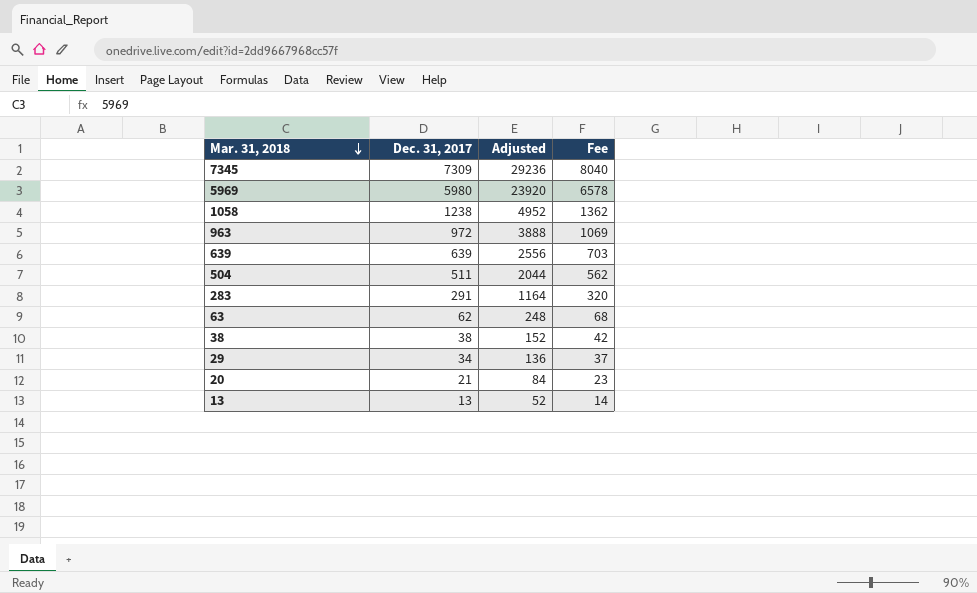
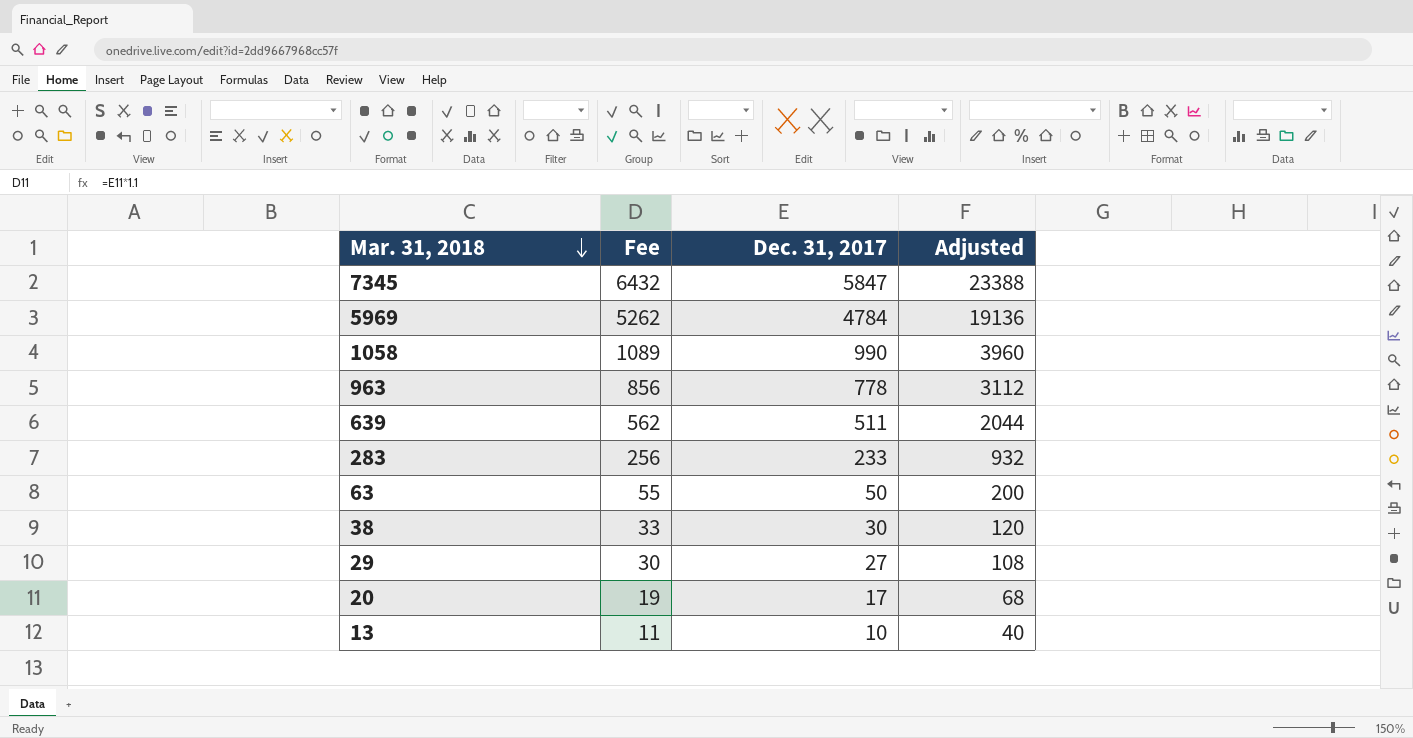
column Fee | position: 4 -> 2
row 504: 511 | 2044 | 562 -> none
7345 | Fee: 8040 -> 6432
7345 | Dec. 31, 2017: 7309 -> 5847
7345 | Adjusted: 29236 -> 23388
5969 | Fee: 6578 -> 5262
5969 | Dec. 31, 2017: 5980 -> 4784
5969 | Adjusted: 23920 -> 19136
1058 | Fee: 1362 -> 1089
1058 | Dec. 31, 2017: 1238 -> 990
1058 | Adjusted: 4952 -> 3960
963 | Fee: 1069 -> 856
963 | Dec. 31, 2017: 972 -> 778
963 | Adjusted: 3888 -> 3112
639 | Fee: 703 -> 562
639 | Dec. 31, 2017: 639 -> 511
639 | Adjusted: 2556 -> 2044
283 | Fee: 320 -> 256
283 | Dec. 31, 2017: 291 -> 233
283 | Adjusted: 1164 -> 932
63 | Fee: 68 -> 55
63 | Dec. 31, 2017: 62 -> 50
63 | Adjusted: 248 -> 200
38 | Fee: 42 -> 33
38 | Dec. 31, 2017: 38 -> 30
38 | Adjusted: 152 -> 120
29 | Fee: 37 -> 30
29 | Dec. 31, 2017: 34 -> 27
29 | Adjusted: 136 -> 108
20 | Fee: 23 -> 19
20 | Dec. 31, 2017: 21 -> 17
20 | Adjusted: 84 -> 68
13 | Fee: 14 -> 11
13 | Dec. 31, 2017: 13 -> 10
13 | Adjusted: 52 -> 40

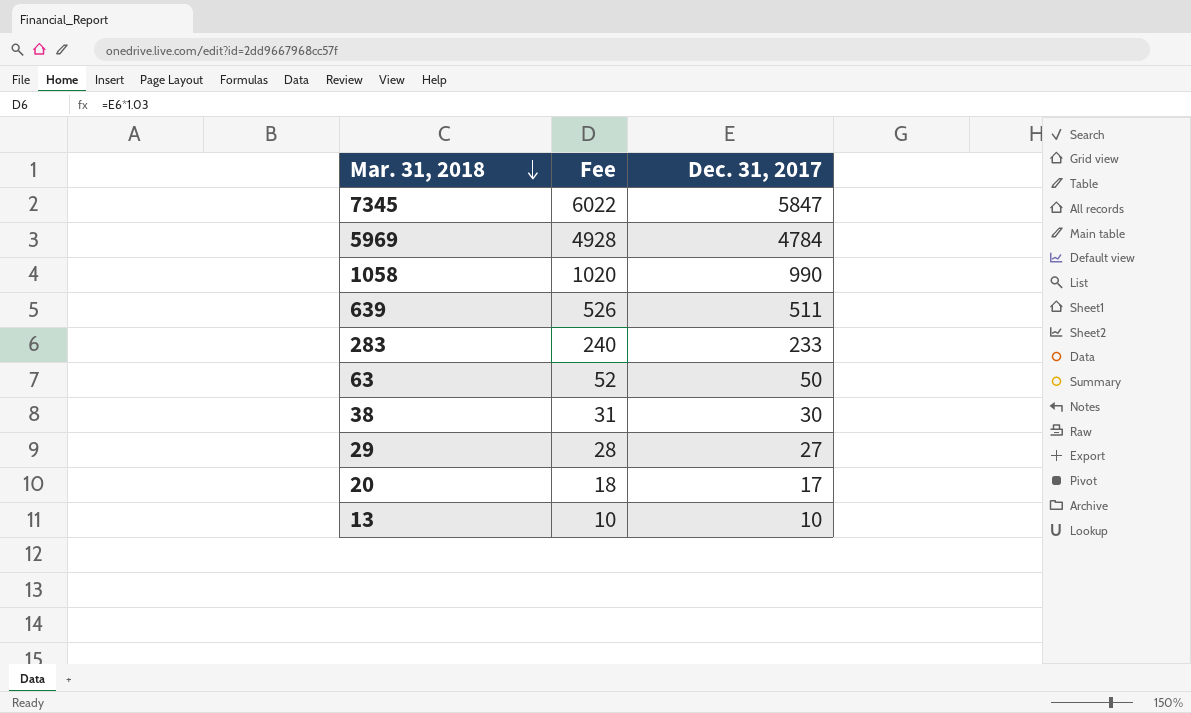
column Adjusted | formula: [Dec. 31, 2017] * 4 -> none
column Fee | formula: [Dec. 31, 2017] * 1.1 -> [Dec. 31, 2017] * 1.03
row 963: 856 | 778 | 3112 -> none

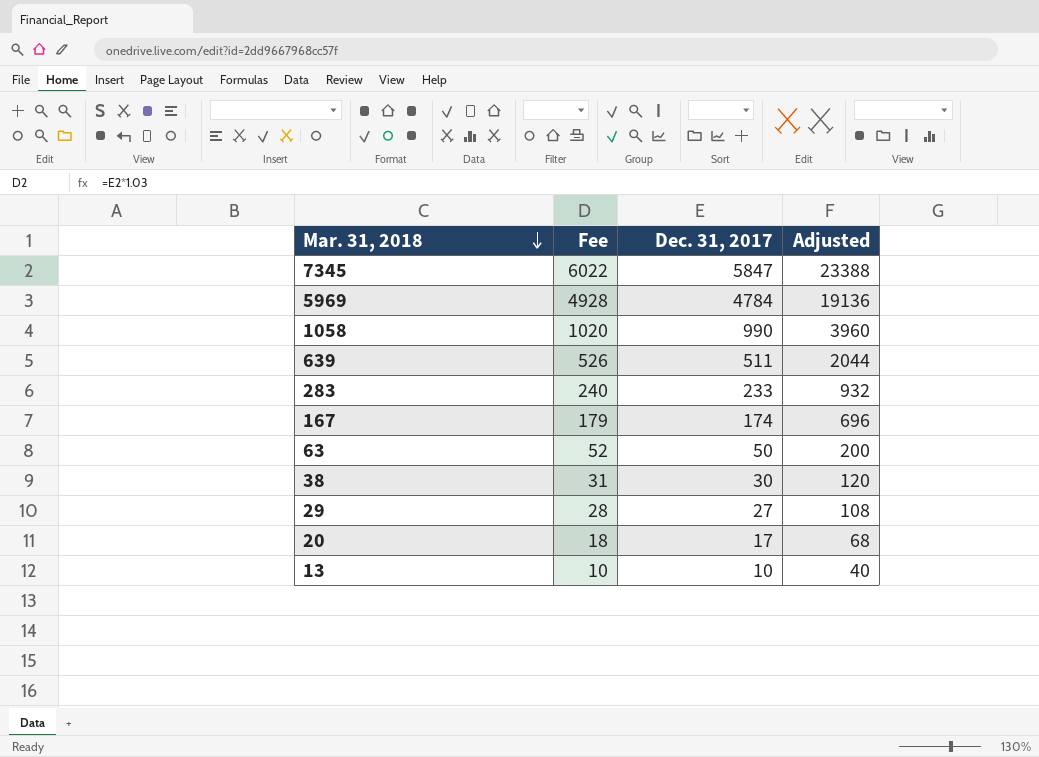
column Adjusted | formula: none -> [Dec. 31, 2017] * 4
row 167: none -> 179 | 174 | 696

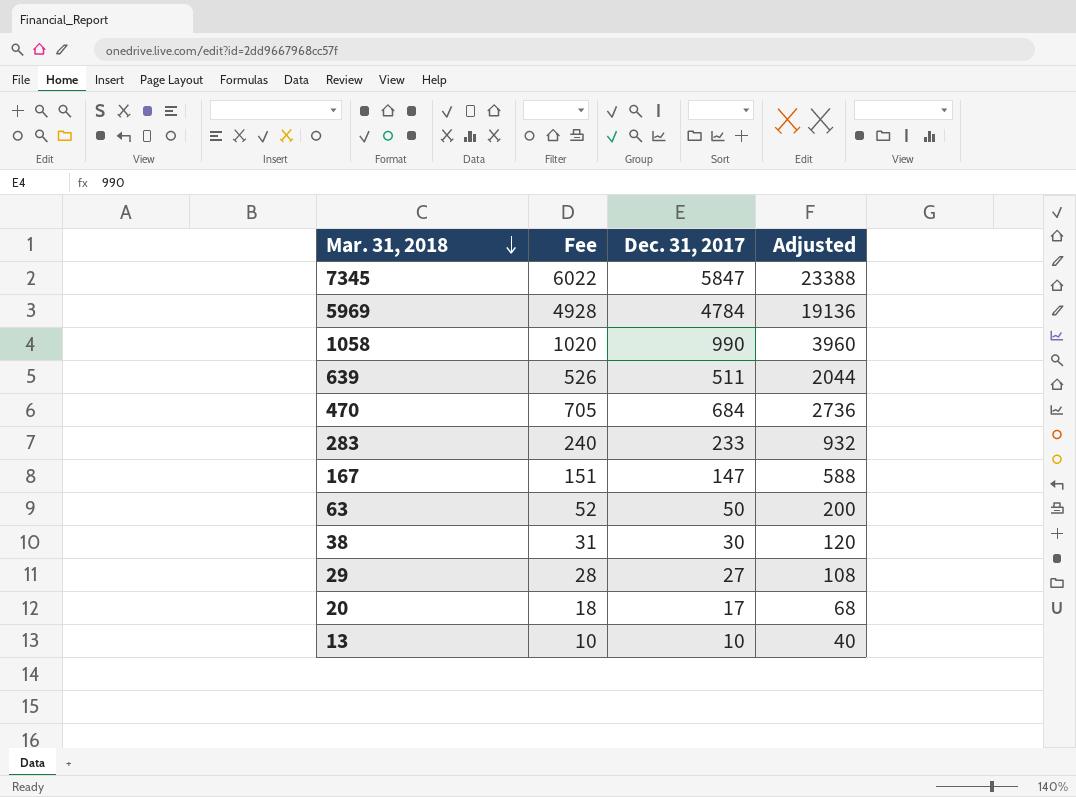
row 470: none -> 705 | 684 | 2736
167 | Fee: 179 -> 151
167 | Dec. 31, 2017: 174 -> 147
167 | Adjusted: 696 -> 588

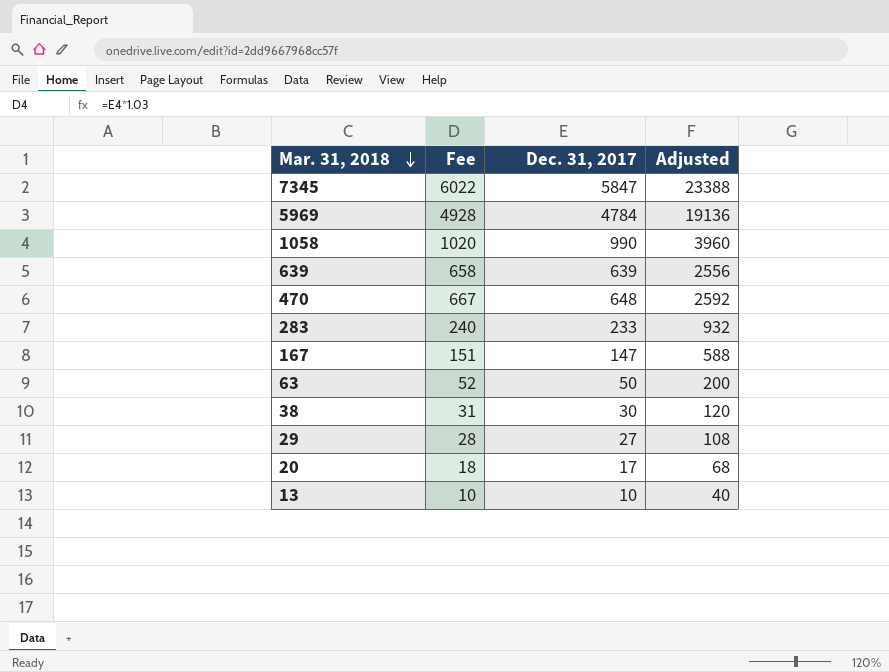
639 | Fee: 526 -> 658
639 | Dec. 31, 2017: 511 -> 639
639 | Adjusted: 2044 -> 2556
470 | Fee: 705 -> 667
470 | Dec. 31, 2017: 684 -> 648
470 | Adjusted: 2736 -> 2592

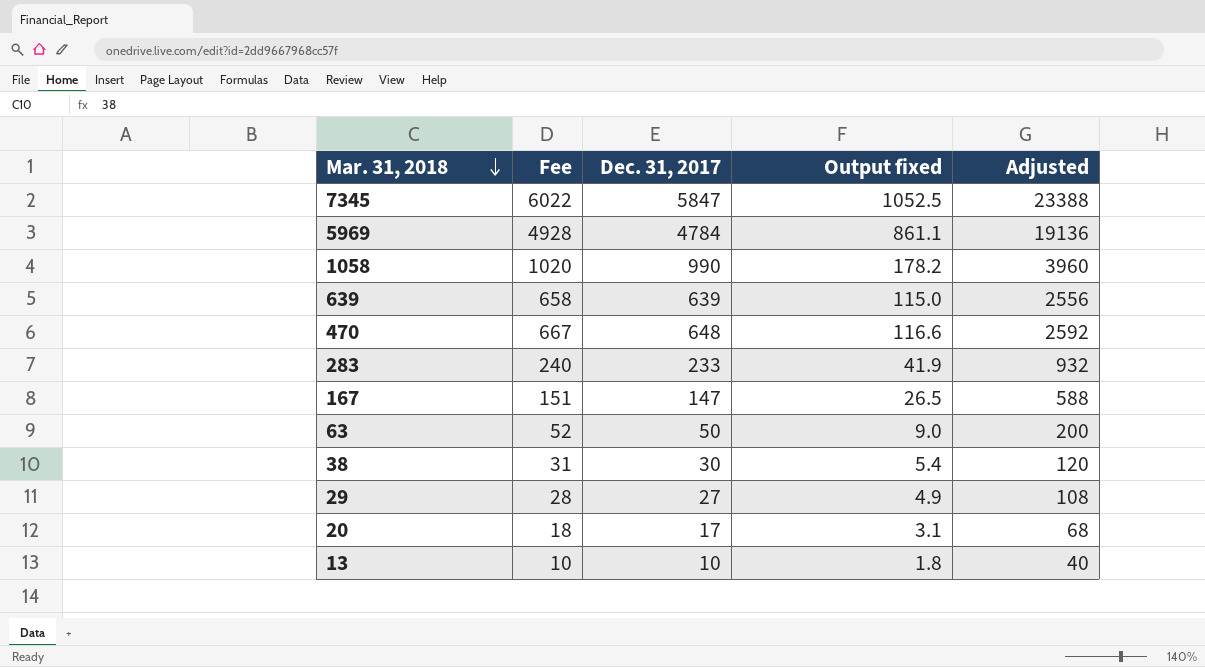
column Output fixed | formula: none -> [Dec. 31, 2017] * 0.18

